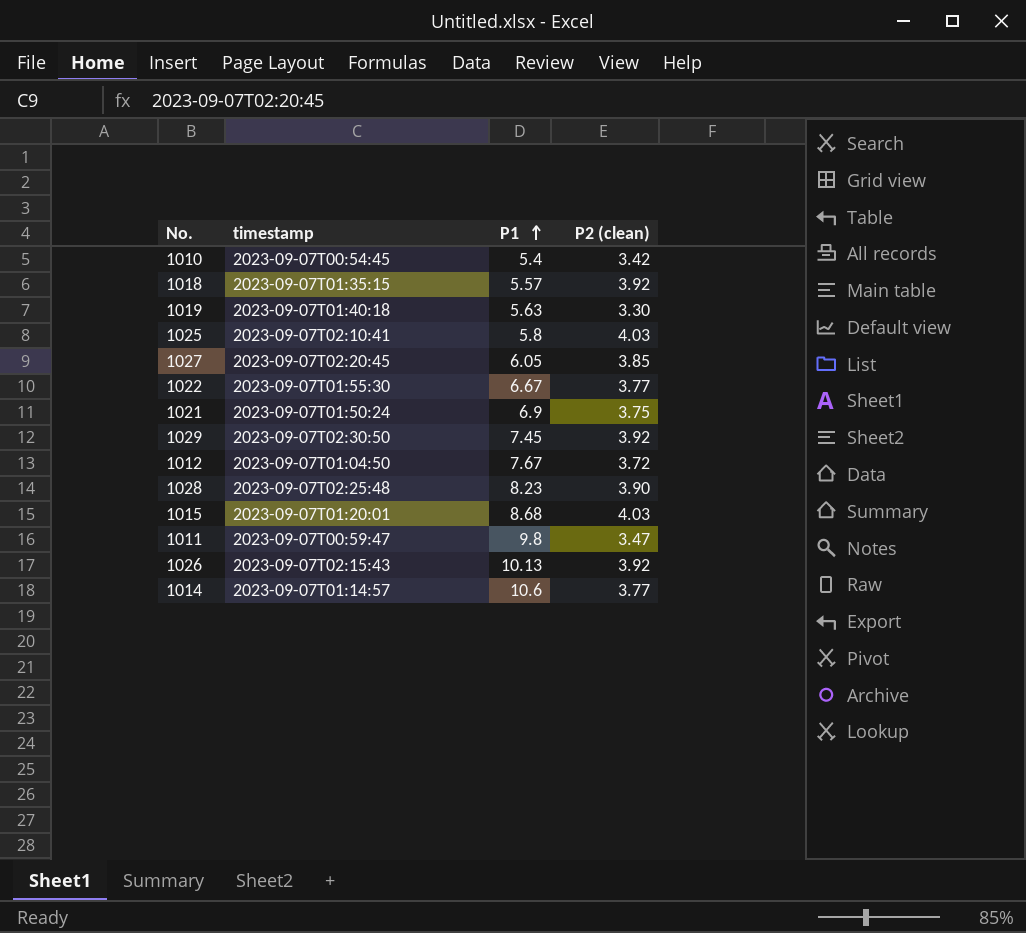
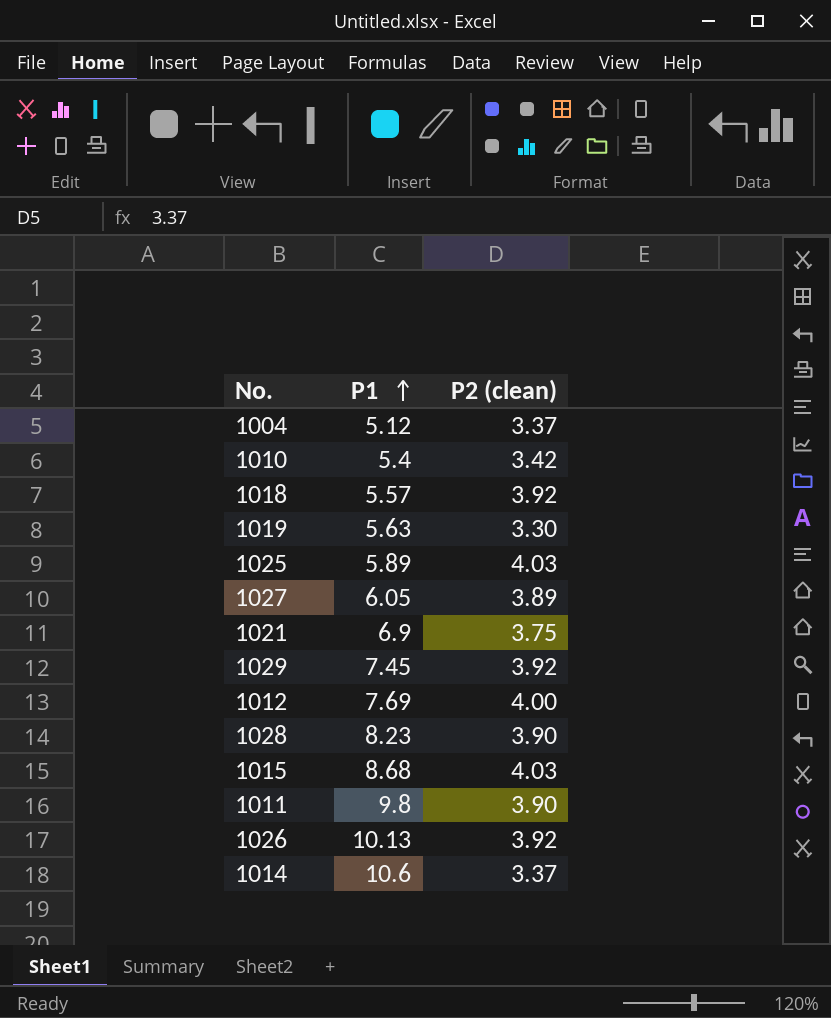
column timestamp | position: 2 -> none
row 1022: 2023-09-07T01:55:30 | 6.67 | 3.77 -> none
row 1004: none -> 5.12 | 3.37
1025 | P1: 5.8 -> 5.89
1027 | P2 (clean): 3.85 -> 3.89
1012 | P1: 7.67 -> 7.69
1012 | P2 (clean): 3.72 -> 4.00
1011 | P2 (clean): 3.47 -> 3.90
1014 | P2 (clean): 3.77 -> 3.37

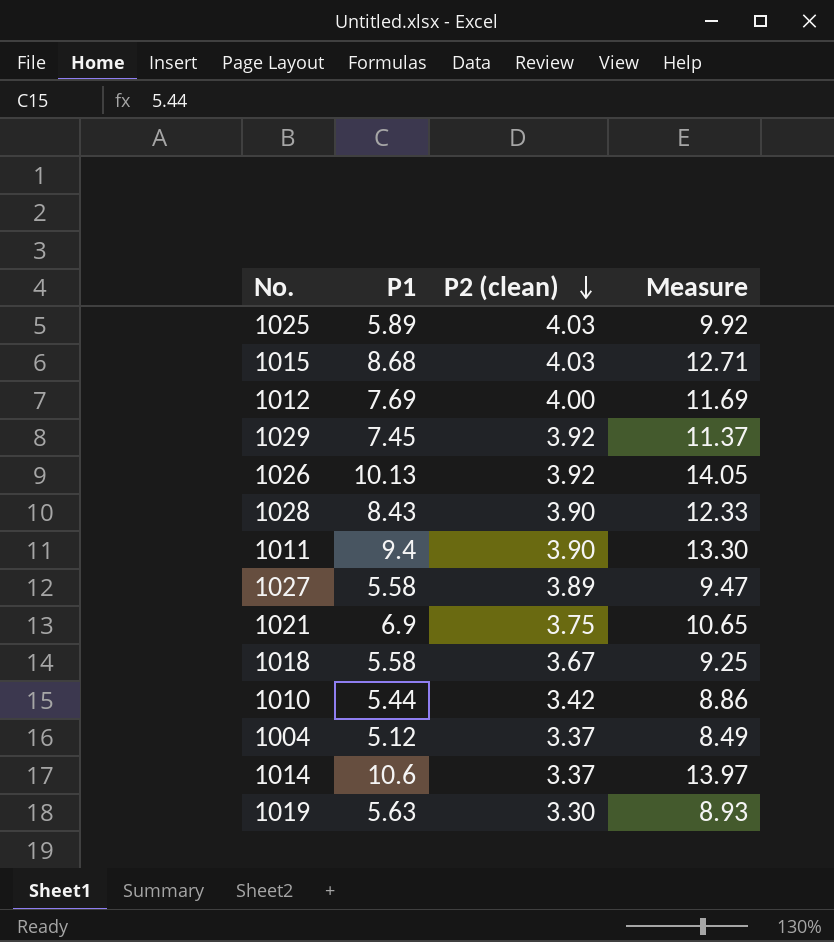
row order: P1 ascending -> P2 (clean) descending
column Measure | formula: none -> [P1] + [P2 (clean)]
1028 | P1: 8.23 -> 8.43
1011 | P1: 9.8 -> 9.4
1027 | P1: 6.05 -> 5.58
1018 | P1: 5.57 -> 5.58
1018 | P2 (clean): 3.92 -> 3.67
1010 | P1: 5.4 -> 5.44

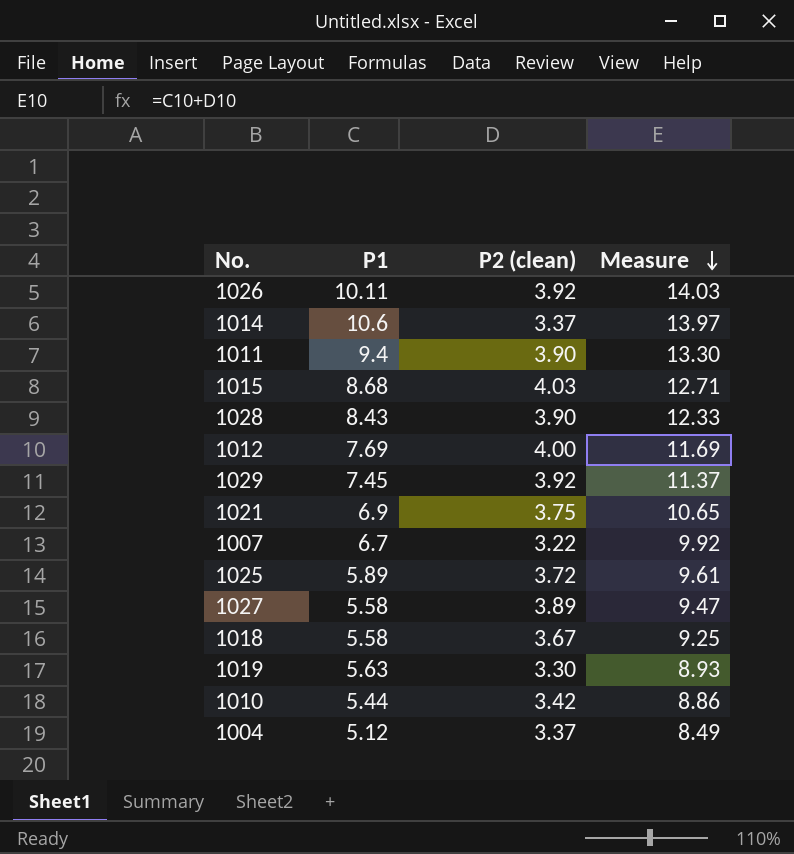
row order: P2 (clean) descending -> Measure descending
1026 | P1: 10.13 -> 10.11
1026 | Measure: 14.05 -> 14.03
row 1007: none -> 6.7 | 3.22 | 9.92
1025 | P2 (clean): 4.03 -> 3.72
1025 | Measure: 9.92 -> 9.61

